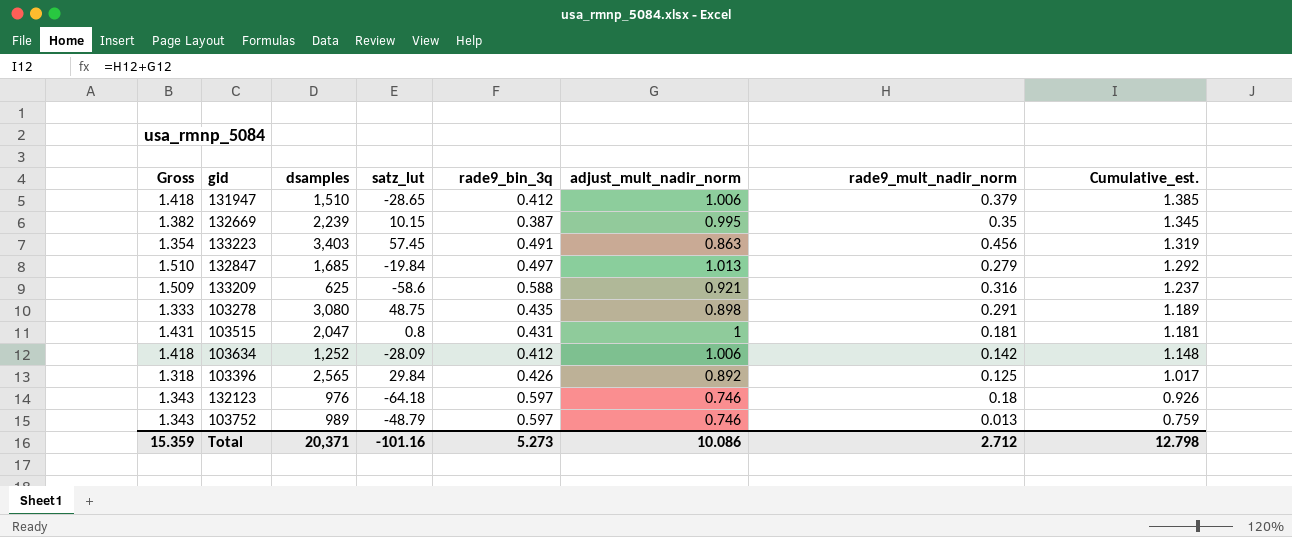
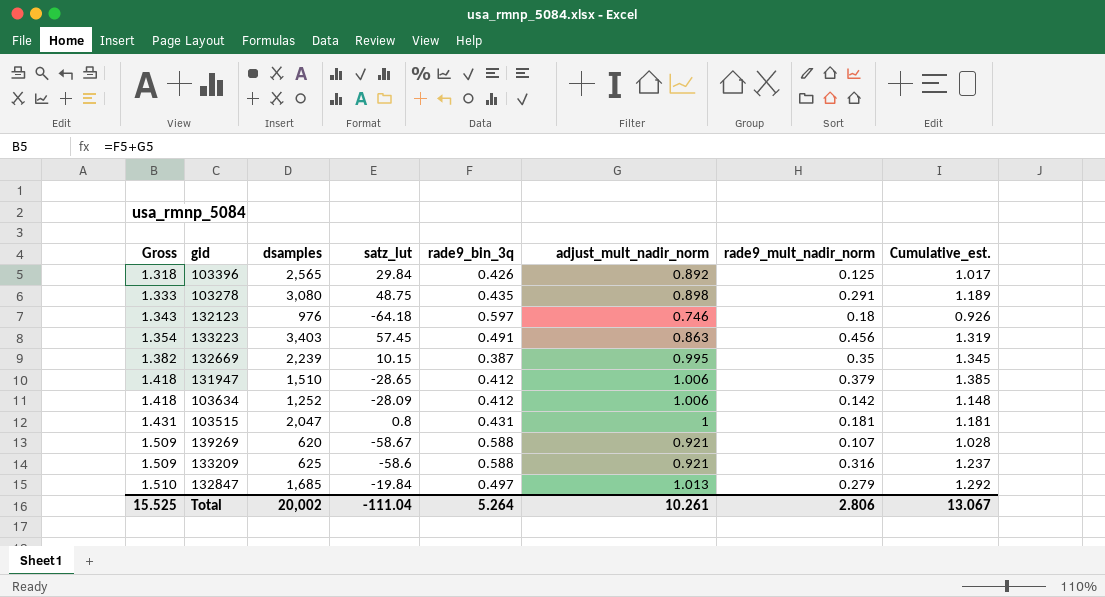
row order: Cumulative_est. descending -> Gross ascending
row 103752: 1.343 | 989 | -48.79 | 0.597 | 0.746 | 0.013 | 0.759 -> none
row 139269: none -> 1.509 | 620 | -58.67 | 0.588 | 0.921 | 0.107 | 1.028
Total | Gross: 15.359 -> 15.525
Total | dsamples: 20,371 -> 20,002
Total | satz_lut: -101.16 -> -111.04
Total | rade9_bin_3q: 5.273 -> 5.264
Total | adjust_mult_nadir_norm: 10.086 -> 10.261
Total | rade9_mult_nadir_norm: 2.712 -> 2.806
Total | Cumulative_est.: 12.798 -> 13.067

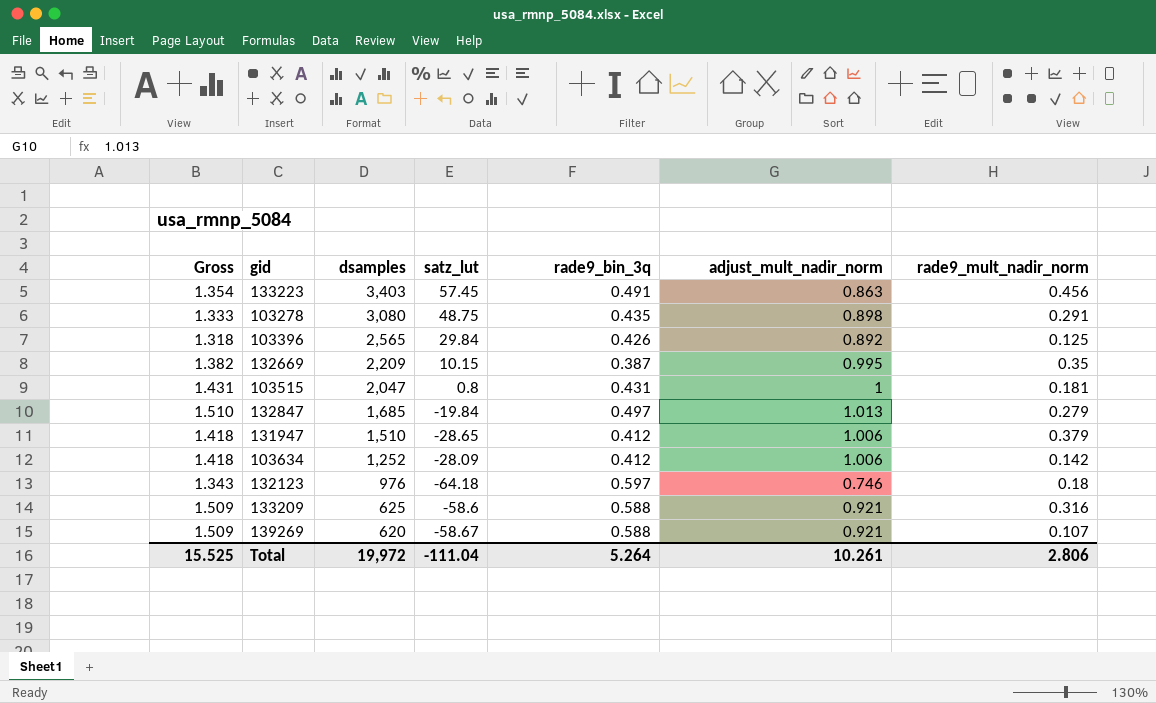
row order: Gross ascending -> dsamples descending
column Cumulative_est. | formula: [adjust_mult_nadir_norm] + [rade9_mult_nadir_norm] -> none
132669 | dsamples: 2,239 -> 2,209
Total | dsamples: 20,002 -> 19,972

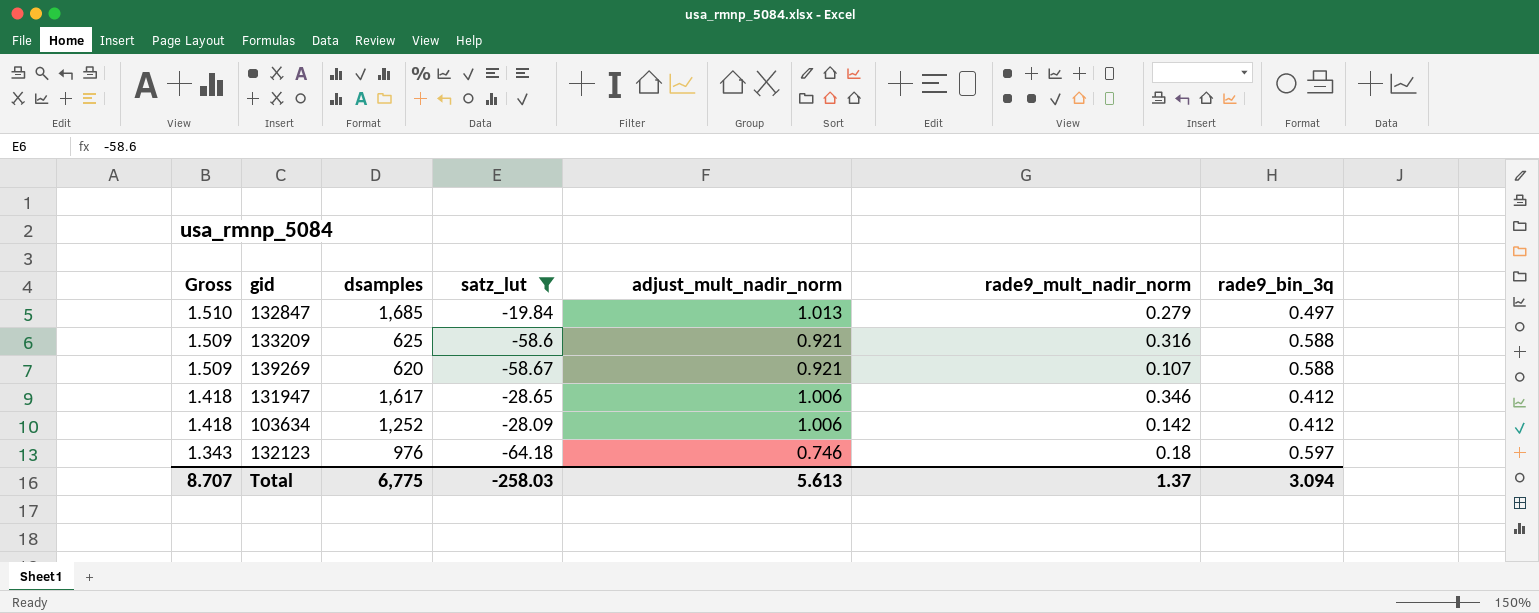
filter: none -> satz_lut <= -19.84
row order: dsamples descending -> Gross descending
column rade9_bin_3q | position: 5 -> 7
131947 | dsamples: 1,510 -> 1,617
131947 | rade9_mult_nadir_norm: 0.379 -> 0.346
Total | Gross: 15.525 -> 8.707
Total | dsamples: 19,972 -> 6,775
Total | satz_lut: -111.04 -> -258.03
Total | adjust_mult_nadir_norm: 10.261 -> 5.613
Total | rade9_mult_nadir_norm: 2.806 -> 1.37
Total | rade9_bin_3q: 5.264 -> 3.094

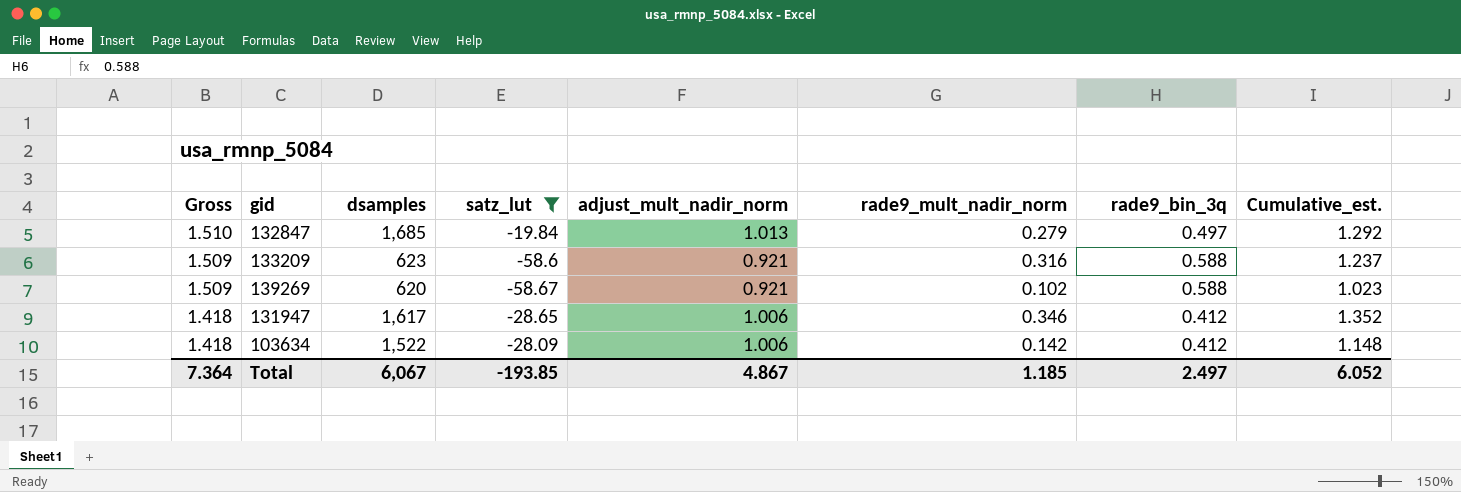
column Cumulative_est. | formula: none -> [adjust_mult_nadir_norm] + [rade9_mult_nadir_norm]
row 132123: 1.343 | 976 | -64.18 | 0.746 | 0.18 | 0.597 -> none
133209 | dsamples: 625 -> 623
139269 | rade9_mult_nadir_norm: 0.107 -> 0.102
103634 | dsamples: 1,252 -> 1,522
Total | Gross: 8.707 -> 7.364
Total | dsamples: 6,775 -> 6,067
Total | satz_lut: -258.03 -> -193.85
Total | adjust_mult_nadir_norm: 5.613 -> 4.867
Total | rade9_mult_nadir_norm: 1.37 -> 1.185
Total | rade9_bin_3q: 3.094 -> 2.497

